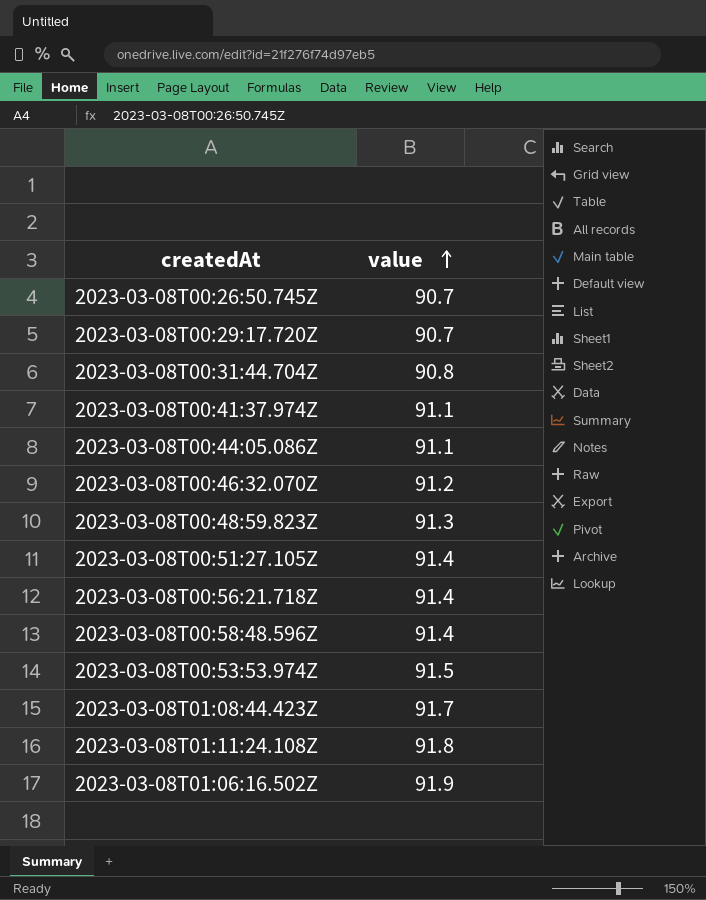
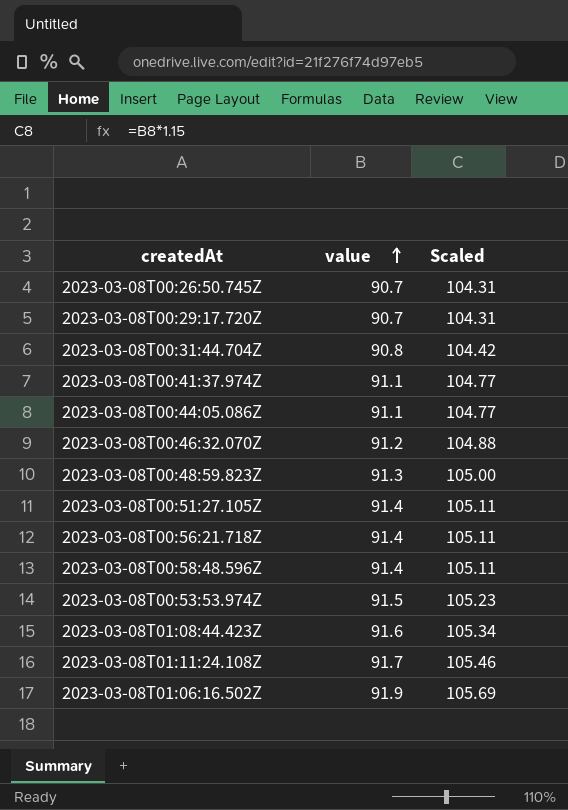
column Scaled | formula: none -> [value] * 1.15
2023-03-08T01:08:44.423Z | value: 91.7 -> 91.6
2023-03-08T01:11:24.108Z | value: 91.8 -> 91.7

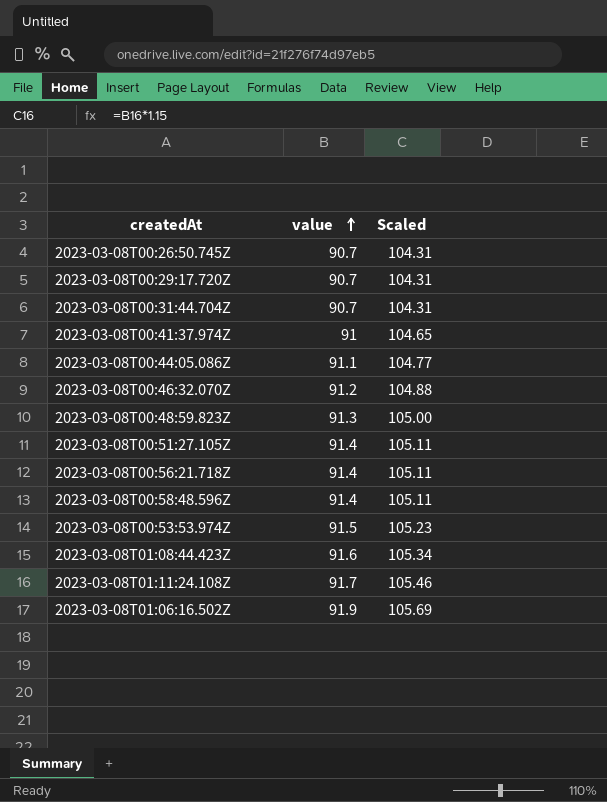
2023-03-08T00:31:44.704Z | value: 90.8 -> 90.7
2023-03-08T00:31:44.704Z | Scaled: 104.42 -> 104.31
2023-03-08T00:41:37.974Z | value: 91.1 -> 91
2023-03-08T00:41:37.974Z | Scaled: 104.77 -> 104.65

